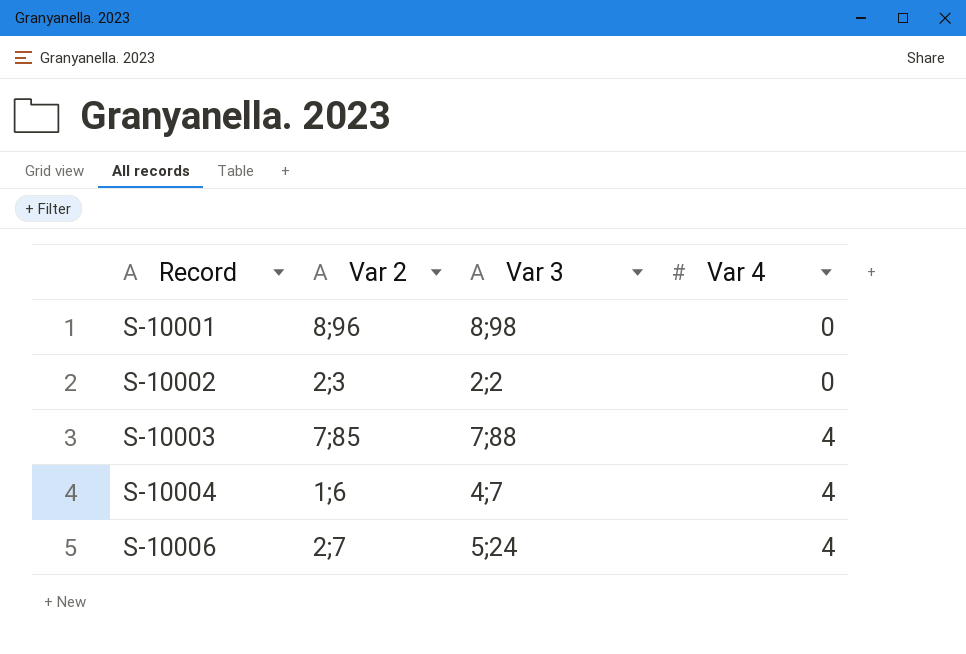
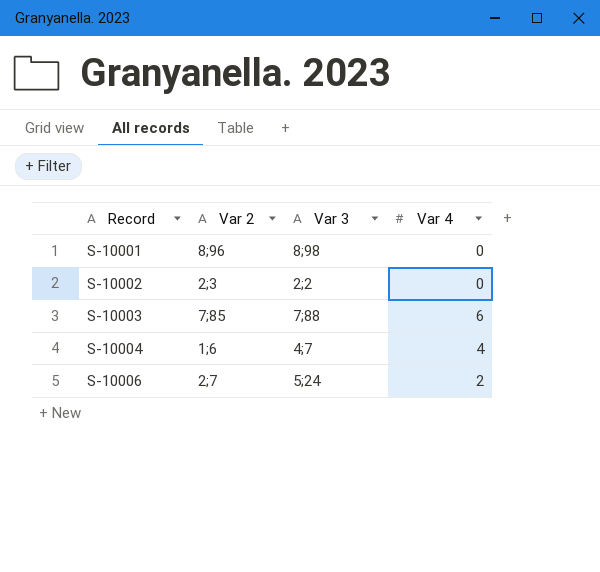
S-10003 | Var 4: 4 -> 6
S-10006 | Var 4: 4 -> 2

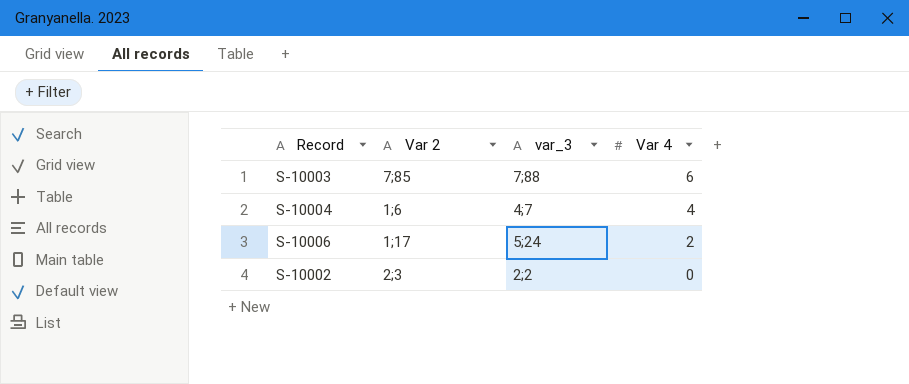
row order: Record ascending -> Var 4 descending
column name: Var 3 -> var_3
row S-10001: 8;96 | 8;98 | 0 -> none
S-10006 | Var 2: 2;7 -> 1;17

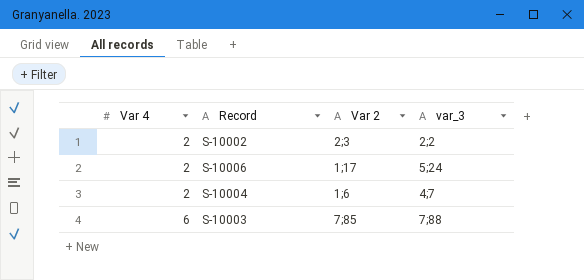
row order: Var 4 descending -> Var 4 ascending
column Var 4 | position: 4 -> 1
S-10002 | Var 4: 0 -> 2
S-10004 | Var 4: 4 -> 2

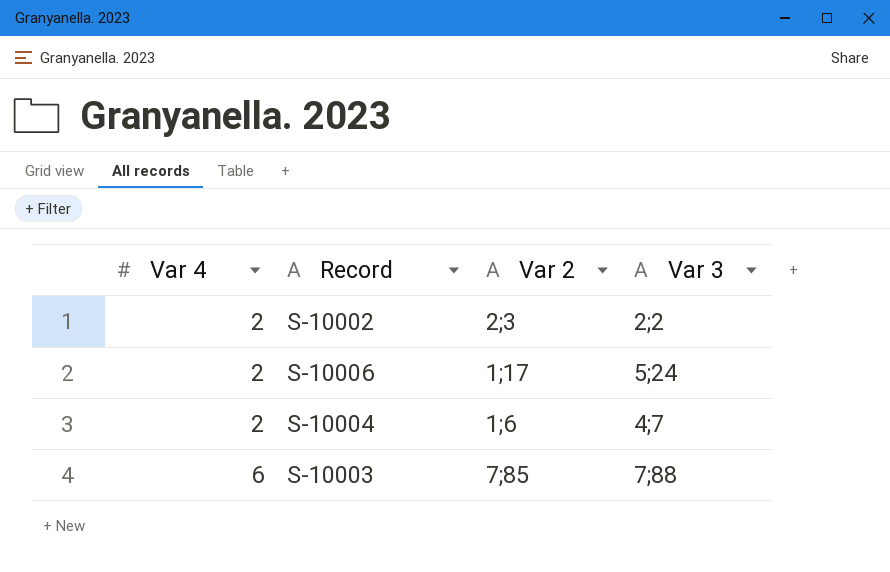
column name: var_3 -> Var 3

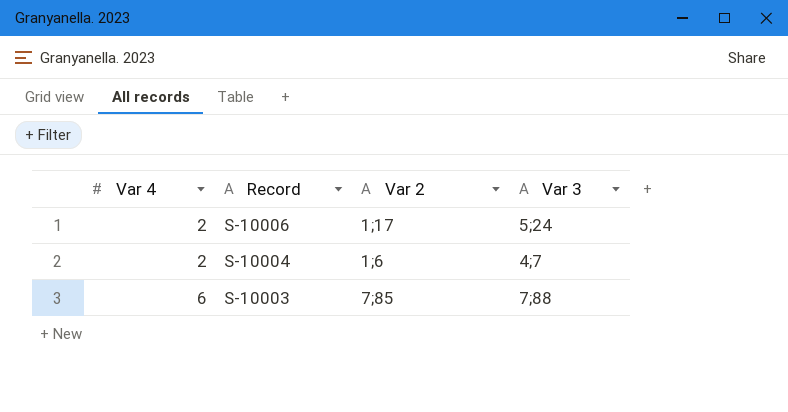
row S-10002: 2 | 2;3 | 2;2 -> none

